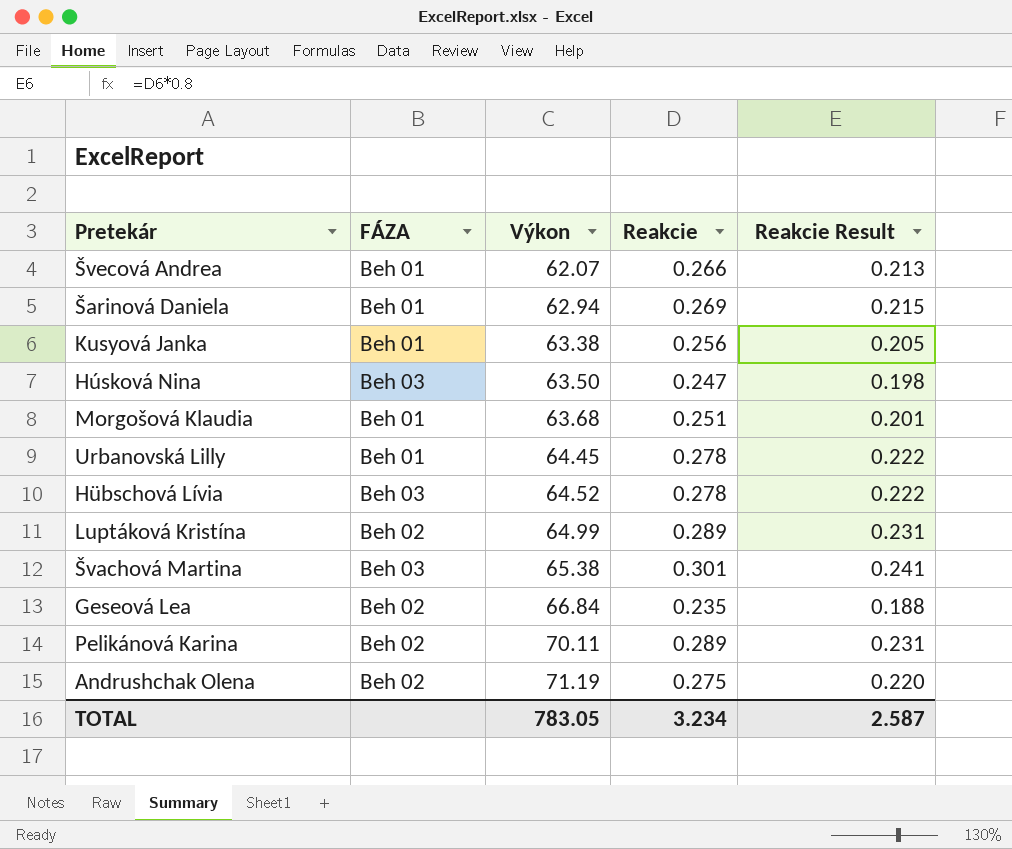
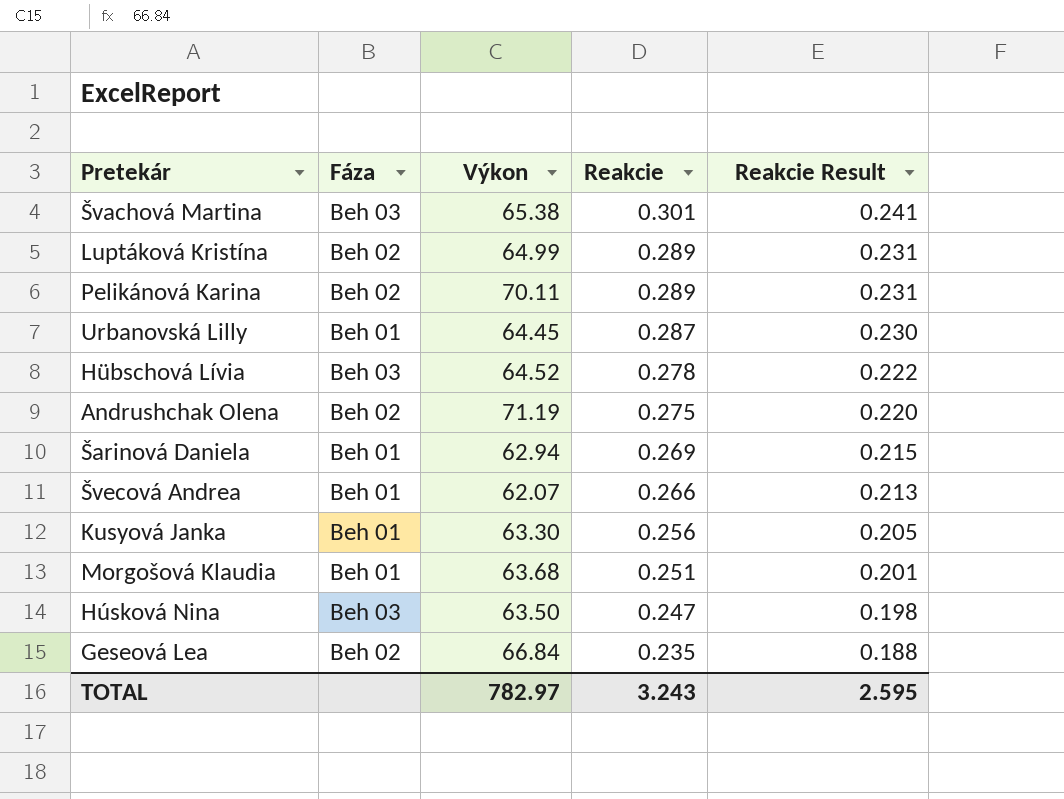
row order: Výkon ascending -> Reakcie descending
column name: FÁZA -> Fáza
Urbanovská Lilly | Reakcie: 0.278 -> 0.287
Urbanovská Lilly | Reakcie Result: 0.222 -> 0.230
Kusyová Janka | Výkon: 63.38 -> 63.30
TOTAL | Výkon: 783.05 -> 782.97
TOTAL | Reakcie: 3.234 -> 3.243
TOTAL | Reakcie Result: 2.587 -> 2.595

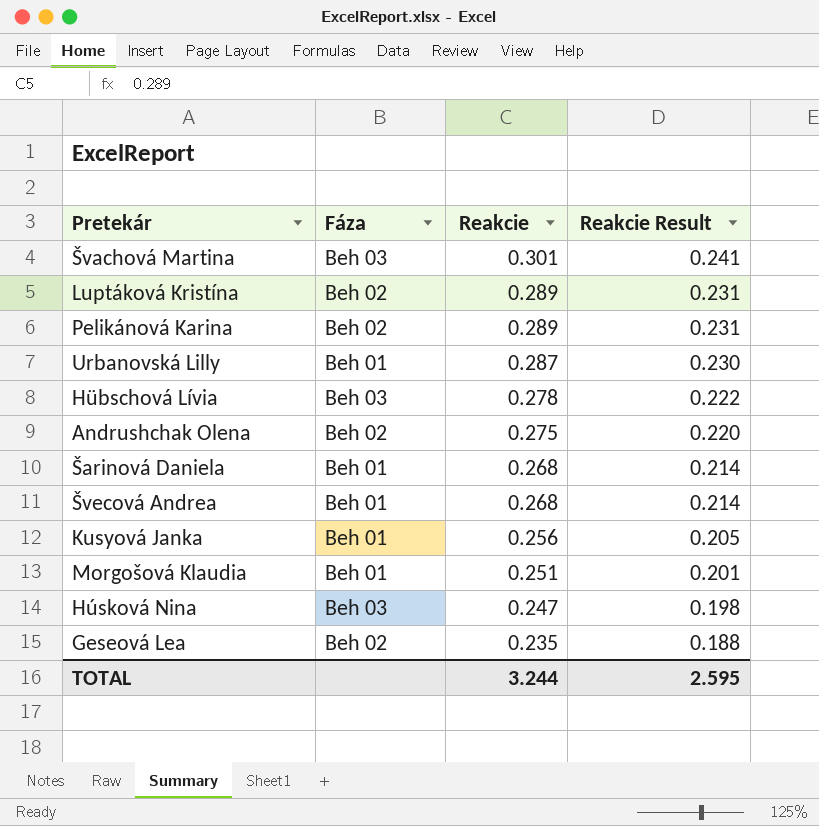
column Výkon | position: 3 -> none
Šarinová Daniela | Reakcie: 0.269 -> 0.268
Šarinová Daniela | Reakcie Result: 0.215 -> 0.214
Švecová Andrea | Reakcie: 0.266 -> 0.268
Švecová Andrea | Reakcie Result: 0.213 -> 0.214
TOTAL | Reakcie: 3.243 -> 3.244

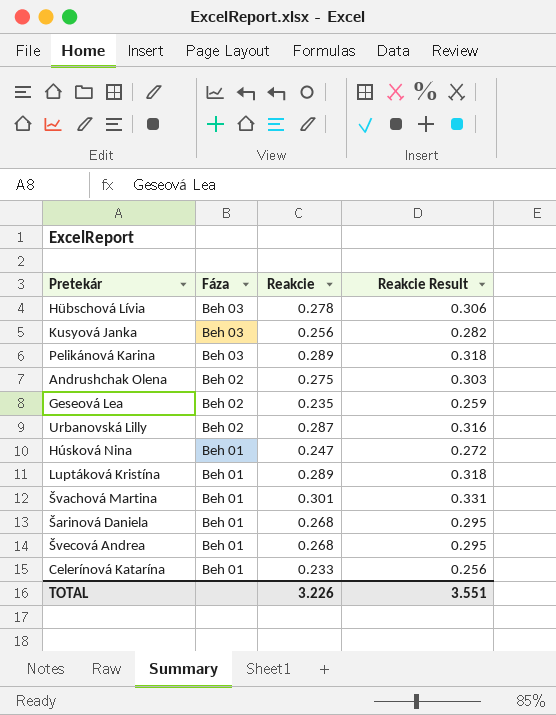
row order: Reakcie descending -> Fáza descending
column Reakcie Result | formula: [Reakcie] * 0.8 -> [Reakcie] * 1.1
row Morgošová Klaudia: Beh 01 | 0.251 | 0.201 -> none
Kusyová Janka | Fáza: Beh 01 -> Beh 03
Pelikánová Karina | Fáza: Beh 02 -> Beh 03
Urbanovská Lilly | Fáza: Beh 01 -> Beh 02
Húsková Nina | Fáza: Beh 03 -> Beh 01
Luptáková Kristína | Fáza: Beh 02 -> Beh 01
Švachová Martina | Fáza: Beh 03 -> Beh 01
row Celerínová Katarína: none -> Beh 01 | 0.233 | 0.256
TOTAL | Reakcie: 3.244 -> 3.226
TOTAL | Reakcie Result: 2.595 -> 3.551

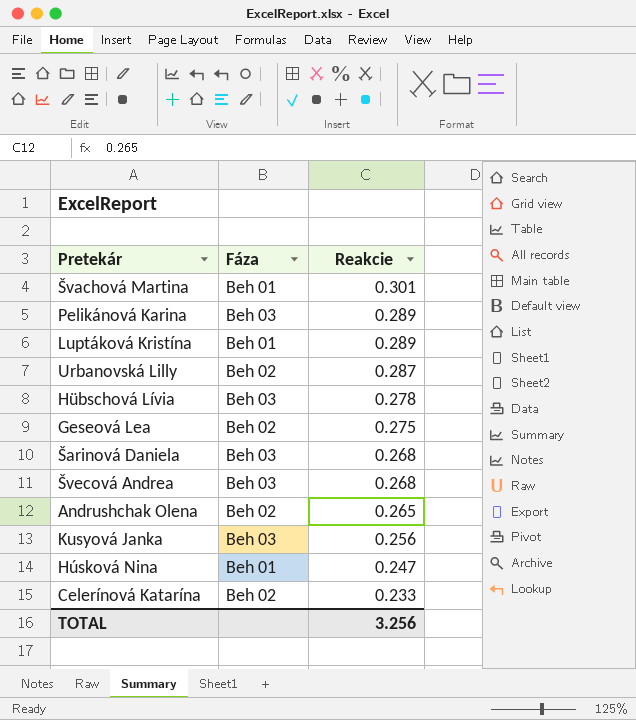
row order: Fáza descending -> Reakcie descending
column Reakcie Result | formula: [Reakcie] * 1.1 -> none
Geseová Lea | Reakcie: 0.235 -> 0.275
Šarinová Daniela | Fáza: Beh 01 -> Beh 03
Švecová Andrea | Fáza: Beh 01 -> Beh 03
Andrushchak Olena | Reakcie: 0.275 -> 0.265
Celerínová Katarína | Fáza: Beh 01 -> Beh 02
TOTAL | Reakcie: 3.226 -> 3.256

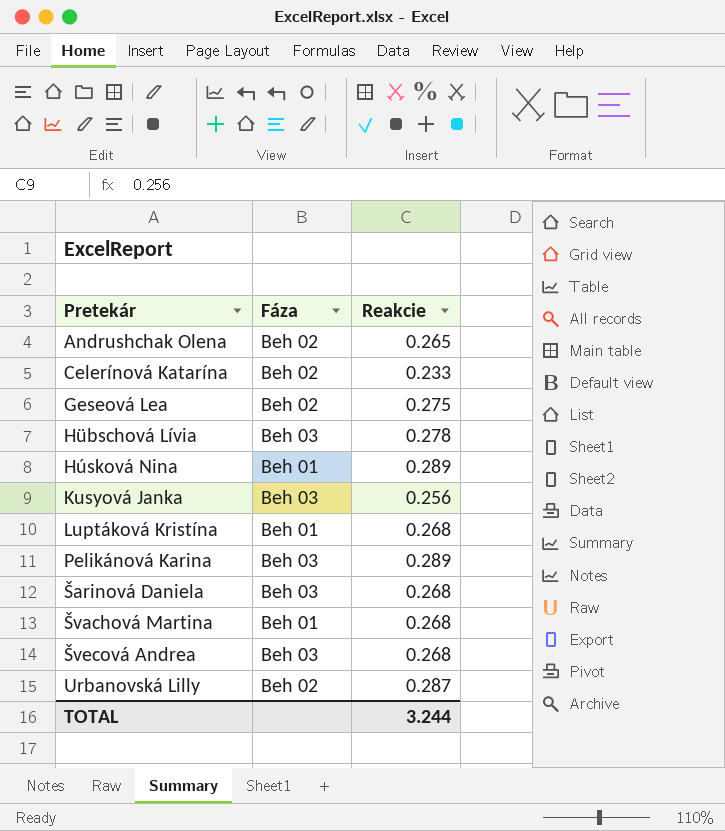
row order: Reakcie descending -> Pretekár ascending
Húsková Nina | Reakcie: 0.247 -> 0.289
Luptáková Kristína | Reakcie: 0.289 -> 0.268
Švachová Martina | Reakcie: 0.301 -> 0.268
TOTAL | Reakcie: 3.256 -> 3.244

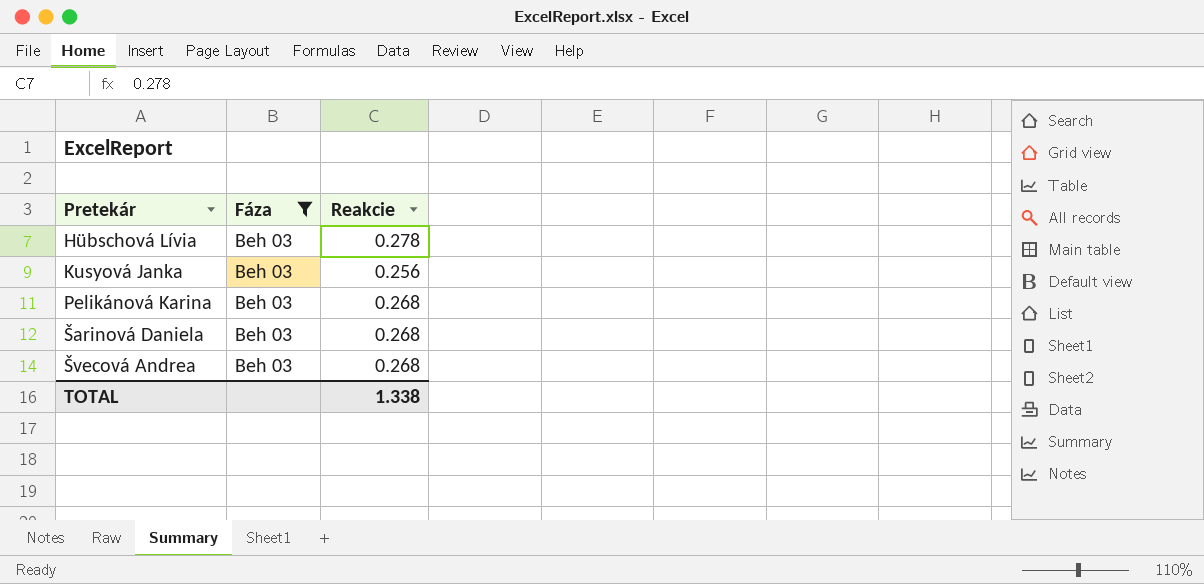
filter: none -> Fáza = Beh 03
Pelikánová Karina | Reakcie: 0.289 -> 0.268
TOTAL | Reakcie: 3.244 -> 1.338

